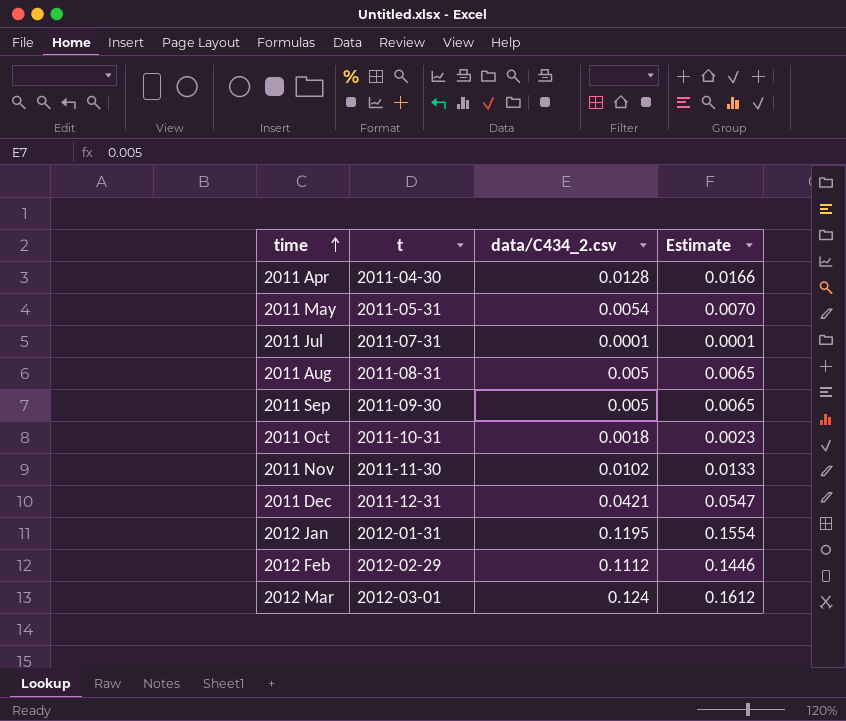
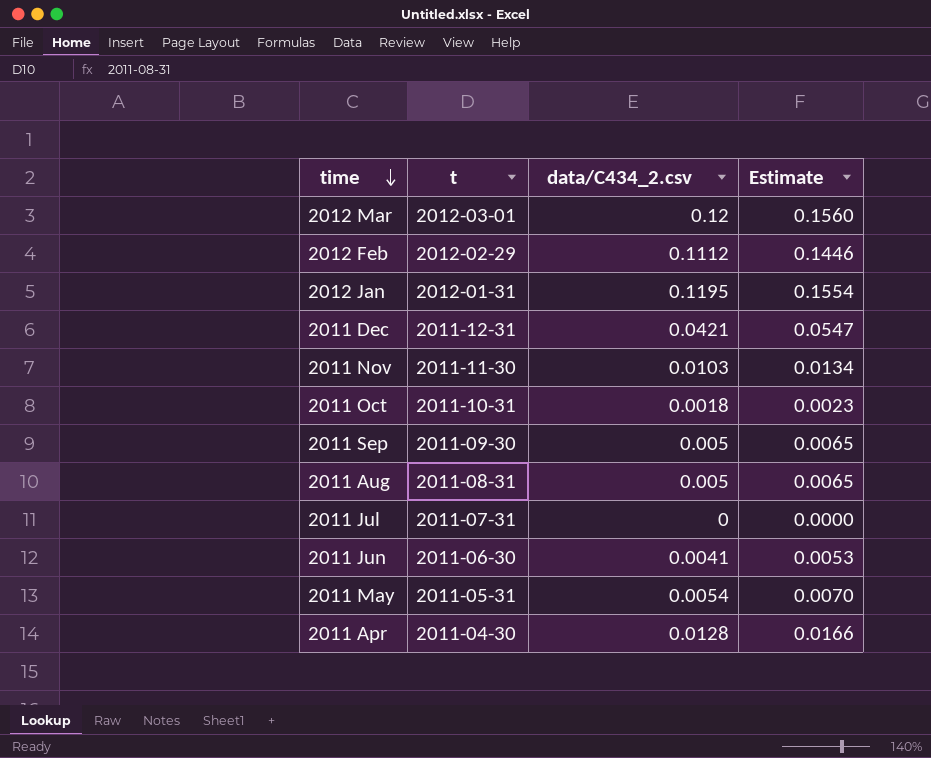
row order: time ascending -> time descending
2012 Mar | data/C434_2.csv: 0.124 -> 0.12
2012 Mar | Estimate: 0.1612 -> 0.1560
2011 Nov | data/C434_2.csv: 0.0102 -> 0.0103
2011 Nov | Estimate: 0.0133 -> 0.0134
2011 Jul | data/C434_2.csv: 0.0001 -> 0
2011 Jul | Estimate: 0.0001 -> 0.0000
row 2011 Jun: none -> 2011-06-30 | 0.0041 | 0.0053

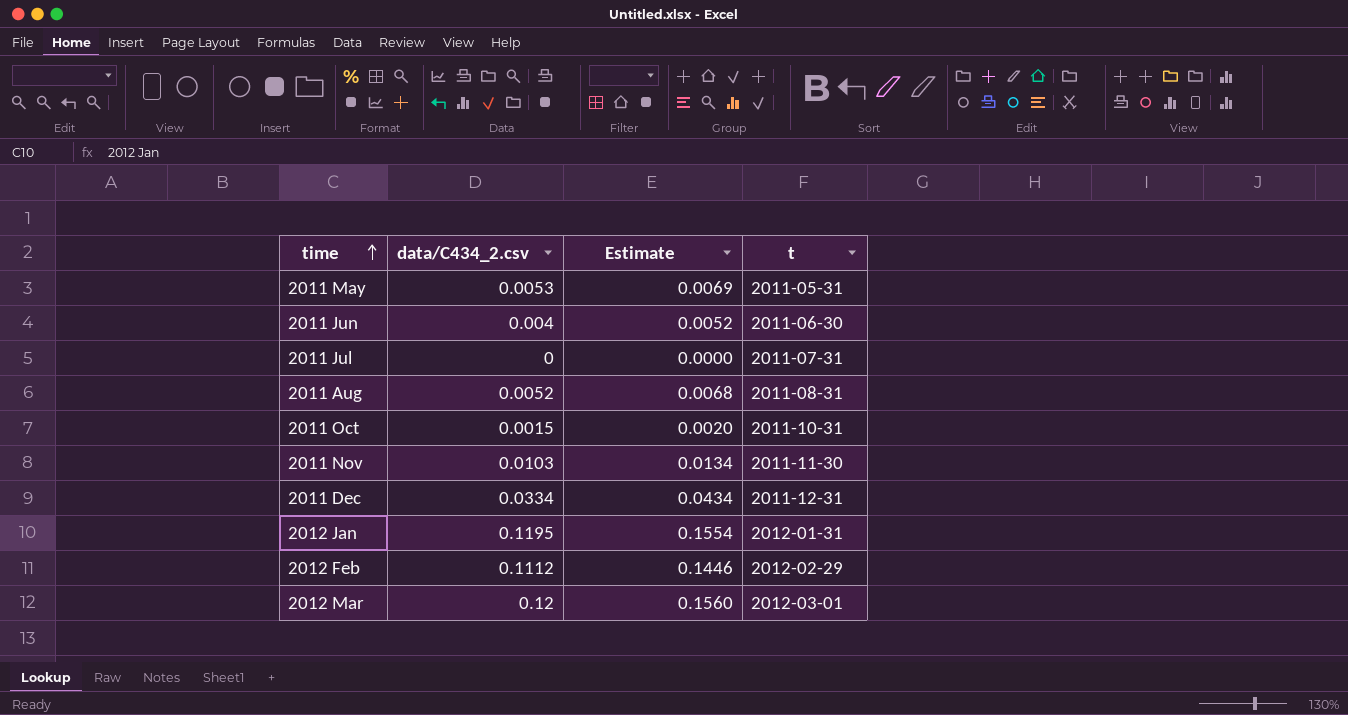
row order: time descending -> time ascending
column t | position: 2 -> 4
row 2011 Sep: 2011-09-30 | 0.005 | 0.0065 -> none
row 2011 Apr: 2011-04-30 | 0.0128 | 0.0166 -> none
2011 May | data/C434_2.csv: 0.0054 -> 0.0053
2011 May | Estimate: 0.0070 -> 0.0069
2011 Jun | data/C434_2.csv: 0.0041 -> 0.004
2011 Jun | Estimate: 0.0053 -> 0.0052
2011 Aug | data/C434_2.csv: 0.005 -> 0.0052
2011 Aug | Estimate: 0.0065 -> 0.0068
2011 Oct | data/C434_2.csv: 0.0018 -> 0.0015
2011 Oct | Estimate: 0.0023 -> 0.0020
2011 Dec | data/C434_2.csv: 0.0421 -> 0.0334
2011 Dec | Estimate: 0.0547 -> 0.0434

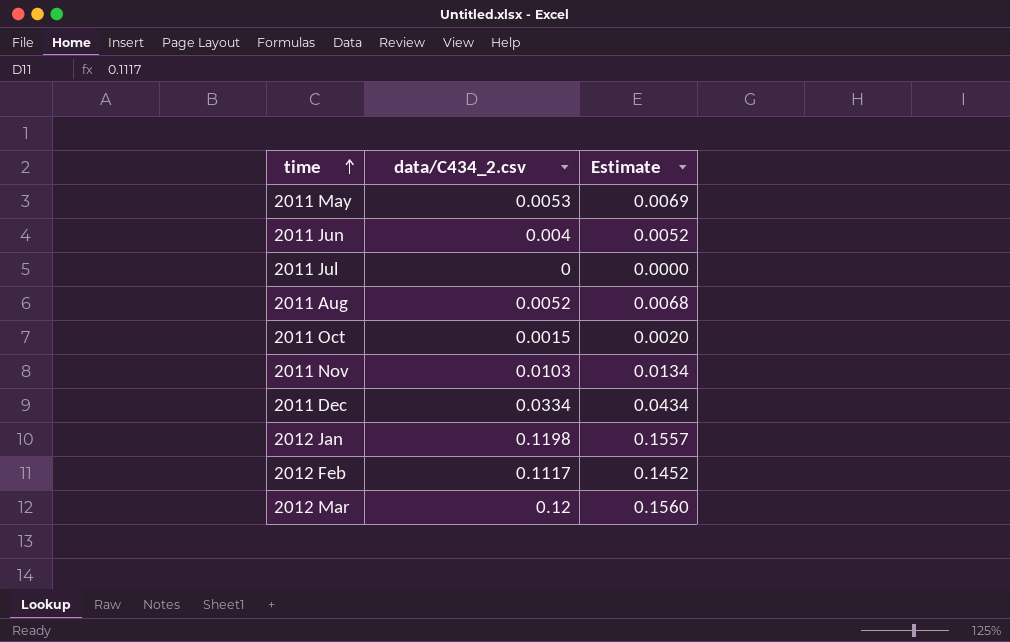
column t | position: 4 -> none
2012 Jan | data/C434_2.csv: 0.1195 -> 0.1198
2012 Jan | Estimate: 0.1554 -> 0.1557
2012 Feb | data/C434_2.csv: 0.1112 -> 0.1117
2012 Feb | Estimate: 0.1446 -> 0.1452

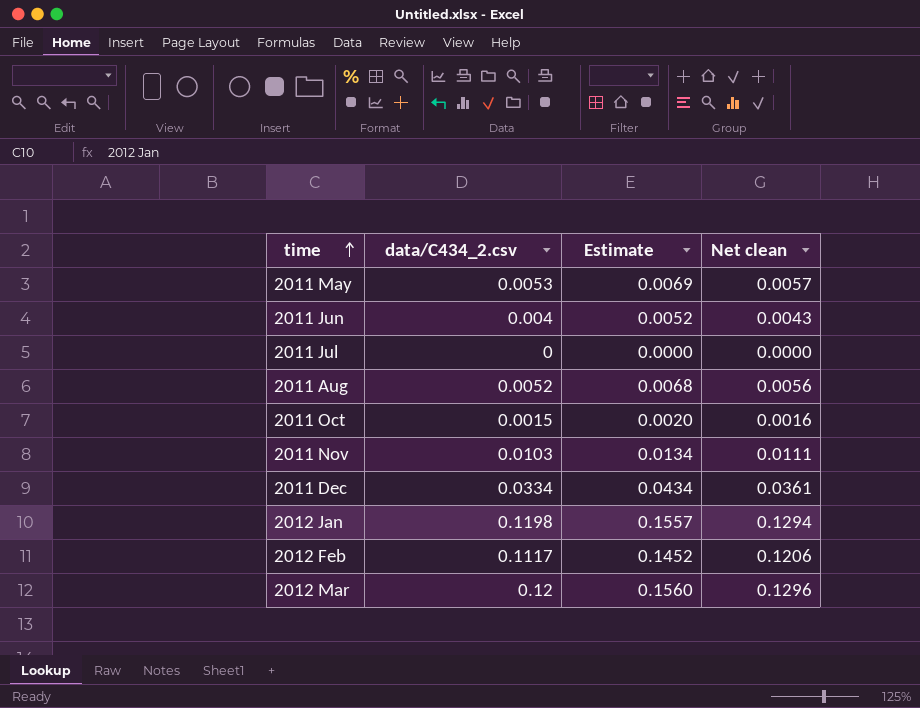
column Net clean | formula: none -> [data/C434_2.csv] * 1.08

